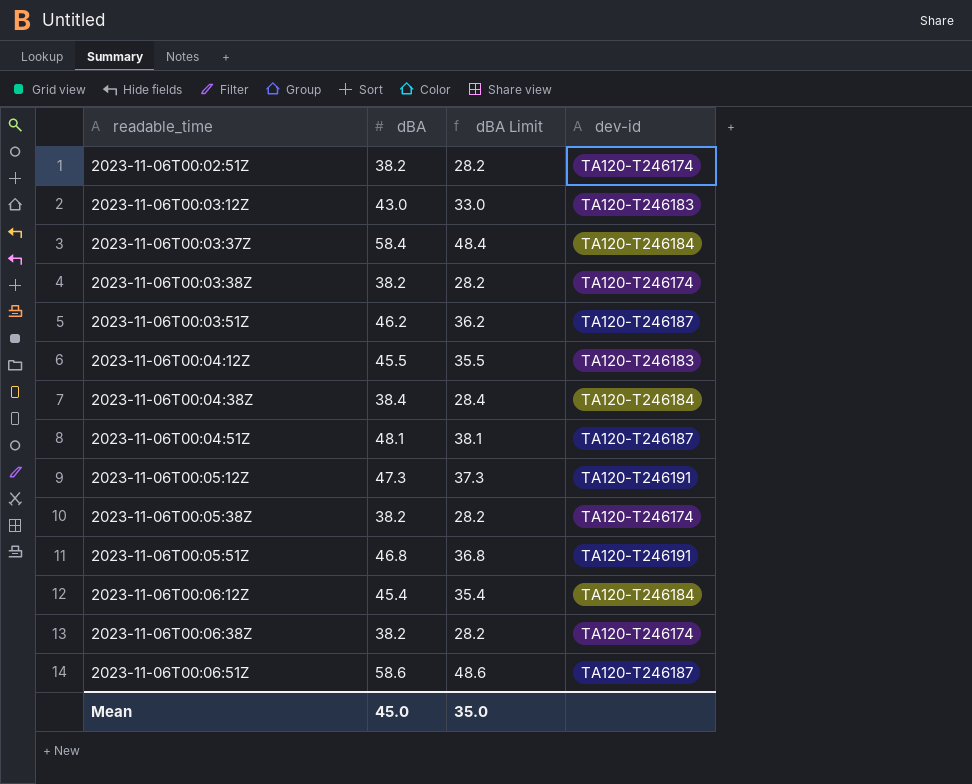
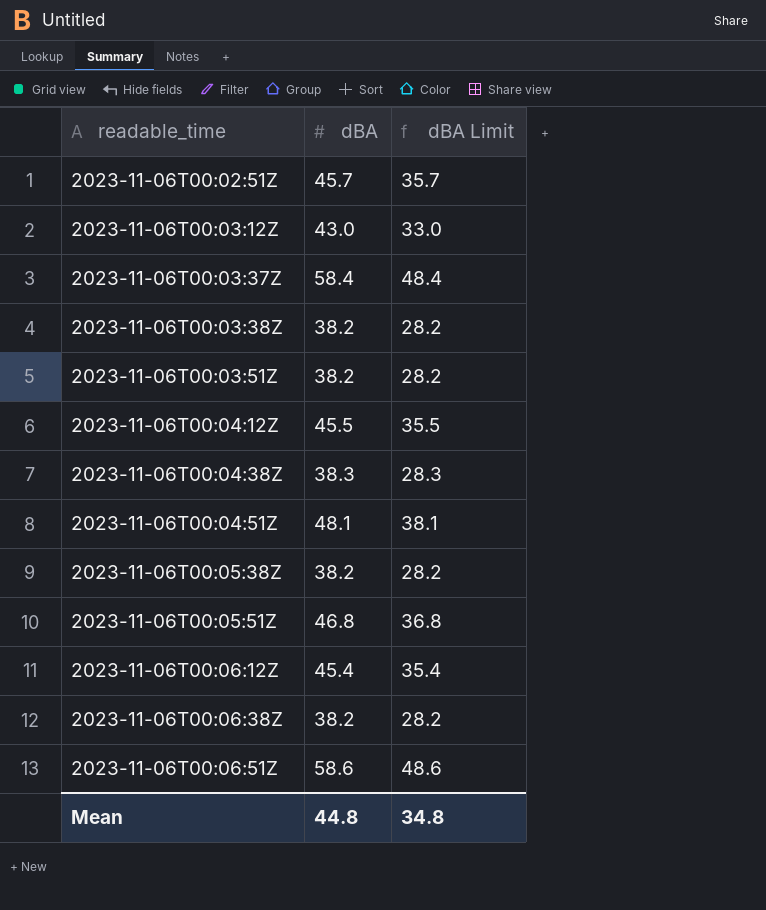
column dev-id | position: 4 -> none
row 2023-11-06T00:05:12Z: 47.3 | 37.3 | TA120-T246191 -> none
2023-11-06T00:02:51Z | dBA: 38.2 -> 45.7
2023-11-06T00:02:51Z | dBA Limit: 28.2 -> 35.7
2023-11-06T00:03:51Z | dBA: 46.2 -> 38.2
2023-11-06T00:03:51Z | dBA Limit: 36.2 -> 28.2
2023-11-06T00:04:38Z | dBA: 38.4 -> 38.3
2023-11-06T00:04:38Z | dBA Limit: 28.4 -> 28.3
Mean | dBA: 45.0 -> 44.8
Mean | dBA Limit: 35.0 -> 34.8

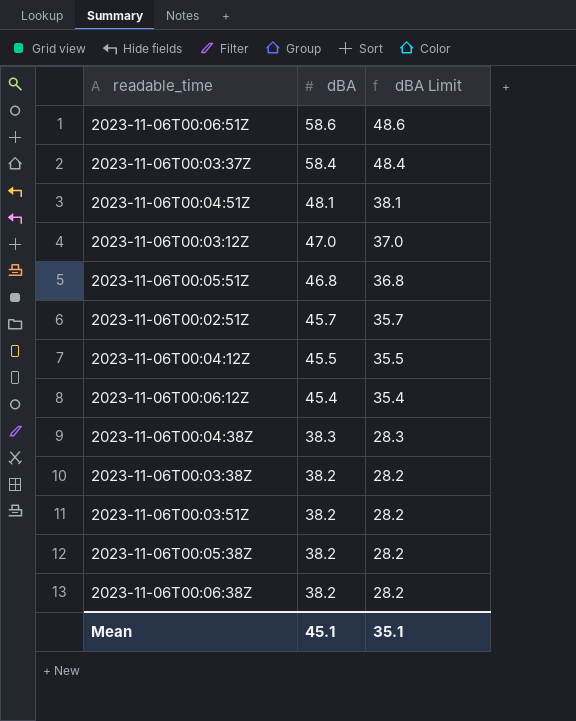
row order: readable_time ascending -> dBA descending
2023-11-06T00:03:12Z | dBA: 43.0 -> 47.0
2023-11-06T00:03:12Z | dBA Limit: 33.0 -> 37.0
Mean | dBA: 44.8 -> 45.1
Mean | dBA Limit: 34.8 -> 35.1

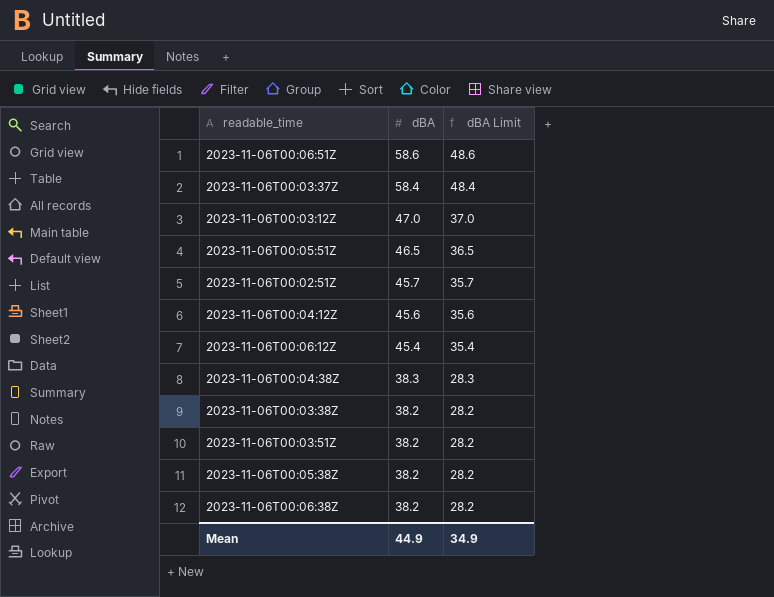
row 2023-11-06T00:04:51Z: 48.1 | 38.1 -> none
2023-11-06T00:05:51Z | dBA: 46.8 -> 46.5
2023-11-06T00:05:51Z | dBA Limit: 36.8 -> 36.5
2023-11-06T00:04:12Z | dBA: 45.5 -> 45.6
2023-11-06T00:04:12Z | dBA Limit: 35.5 -> 35.6
Mean | dBA: 45.1 -> 44.9
Mean | dBA Limit: 35.1 -> 34.9

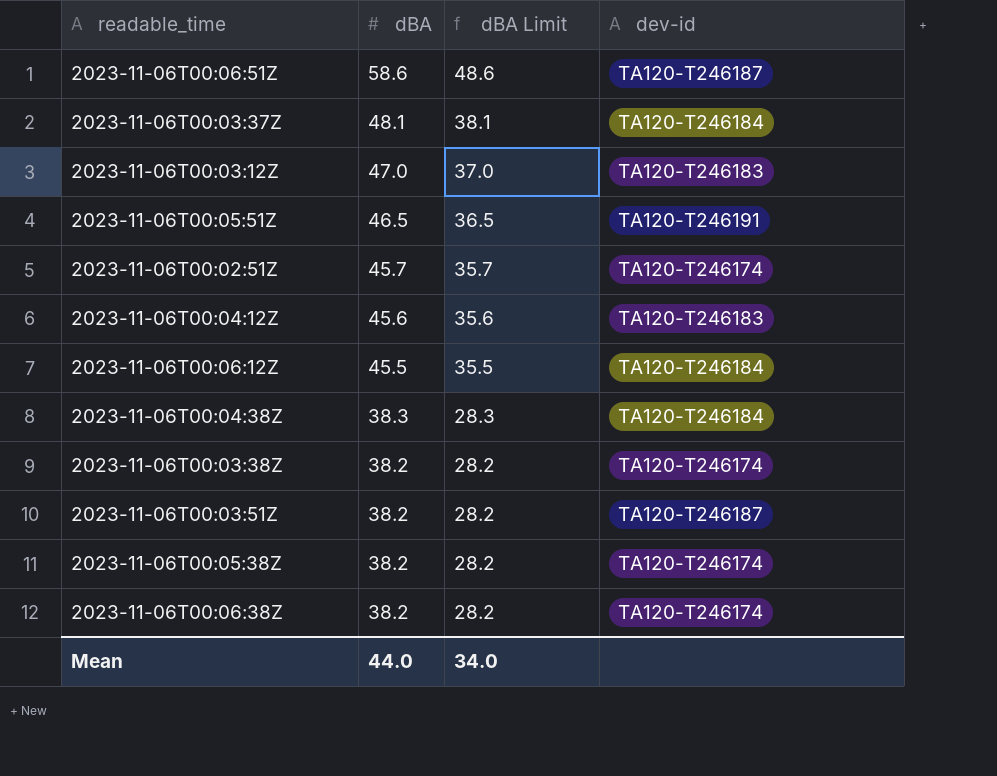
column dev-id | position: none -> 4
2023-11-06T00:03:37Z | dBA: 58.4 -> 48.1
2023-11-06T00:03:37Z | dBA Limit: 48.4 -> 38.1
2023-11-06T00:06:12Z | dBA: 45.4 -> 45.5
2023-11-06T00:06:12Z | dBA Limit: 35.4 -> 35.5
Mean | dBA: 44.9 -> 44.0
Mean | dBA Limit: 34.9 -> 34.0

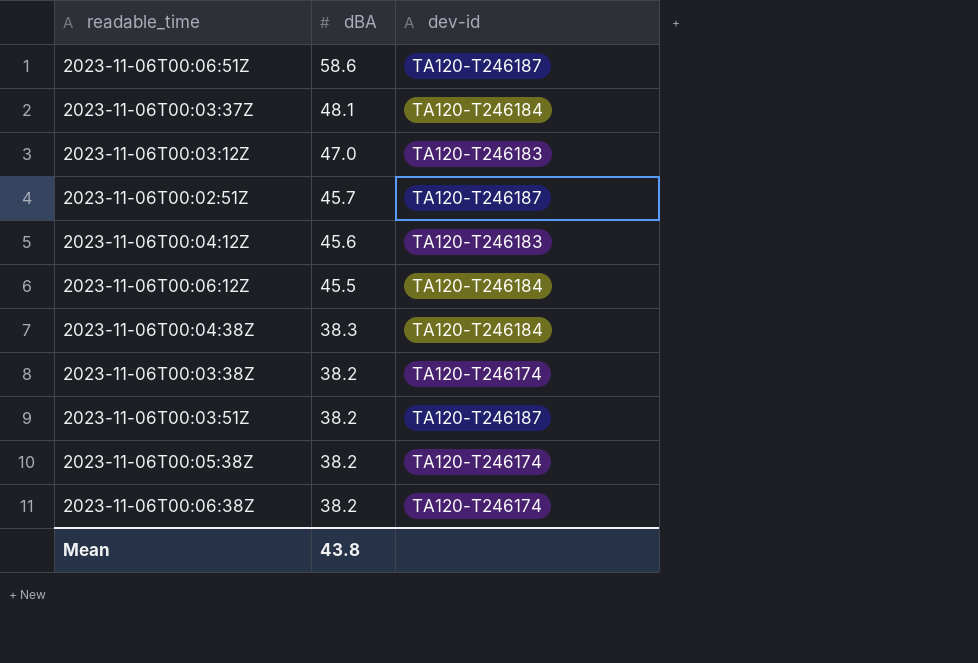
column dBA Limit | formula: [dBA] - 10 -> none
row 2023-11-06T00:05:51Z: 46.5 | 36.5 | TA120-T246191 -> none
2023-11-06T00:02:51Z | dev-id: TA120-T246174 -> TA120-T246187
Mean | dBA: 44.0 -> 43.8

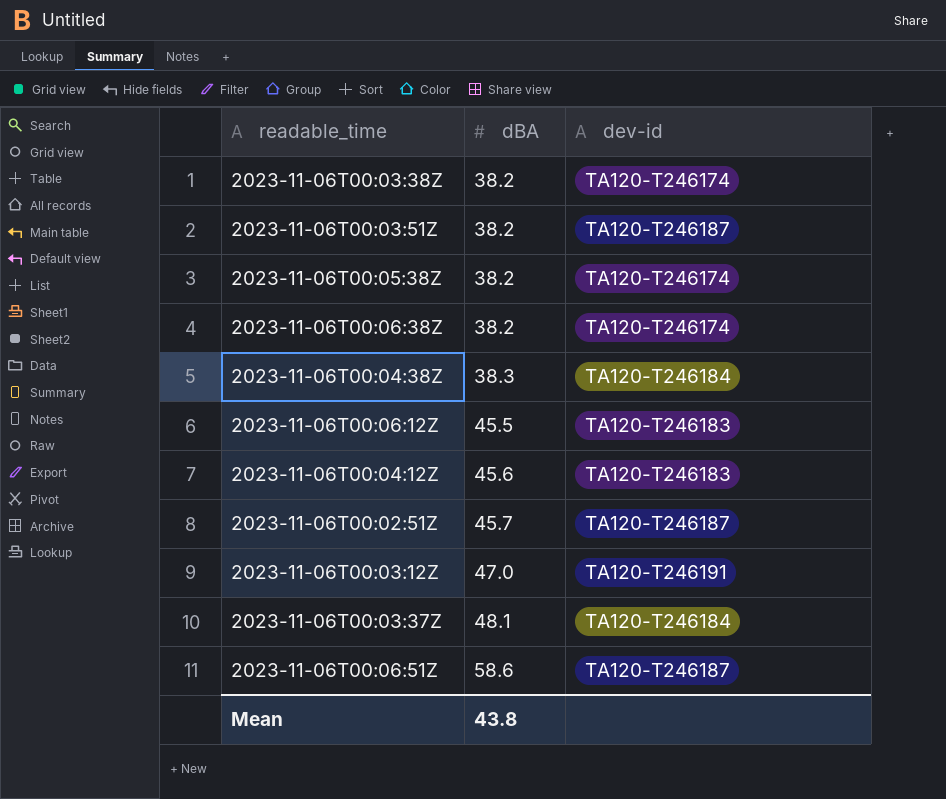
row order: dBA descending -> dBA ascending
2023-11-06T00:06:12Z | dev-id: TA120-T246184 -> TA120-T246183
2023-11-06T00:03:12Z | dev-id: TA120-T246183 -> TA120-T246191

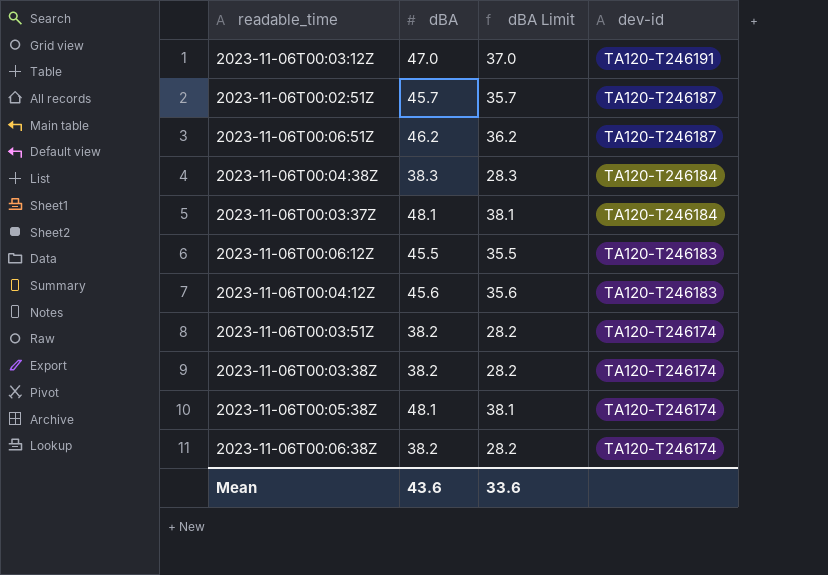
row order: dBA ascending -> dev-id descending
column dBA Limit | formula: none -> [dBA] - 10
2023-11-06T00:06:51Z | dBA: 58.6 -> 46.2
2023-11-06T00:03:51Z | dev-id: TA120-T246187 -> TA120-T246174
2023-11-06T00:05:38Z | dBA: 38.2 -> 48.1
Mean | dBA: 43.8 -> 43.6

